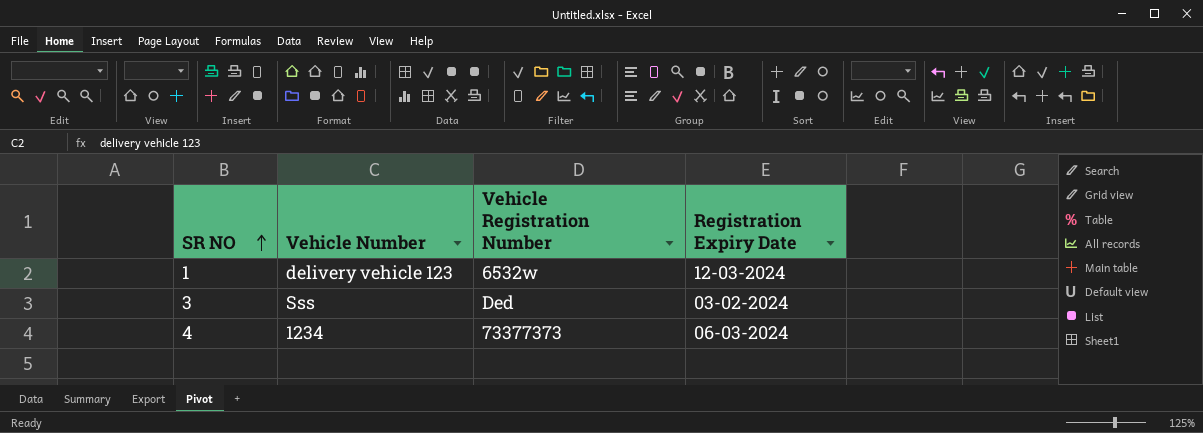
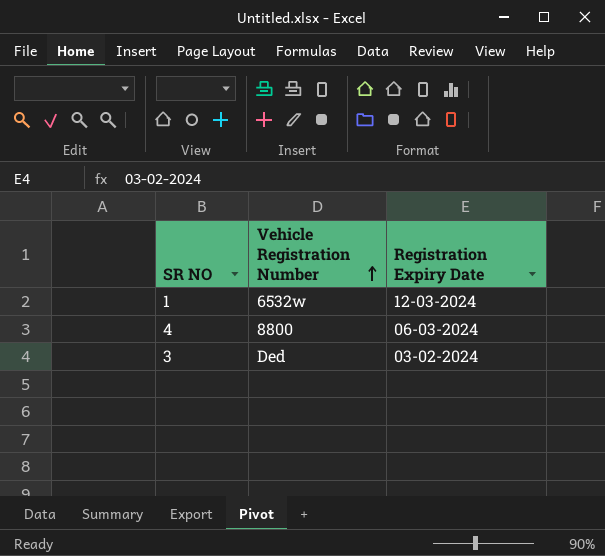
row order: SR NO ascending -> Vehicle Registration Number ascending
column Vehicle Number | position: 2 -> none
4 | Vehicle Registration Number: 73377373 -> 8800

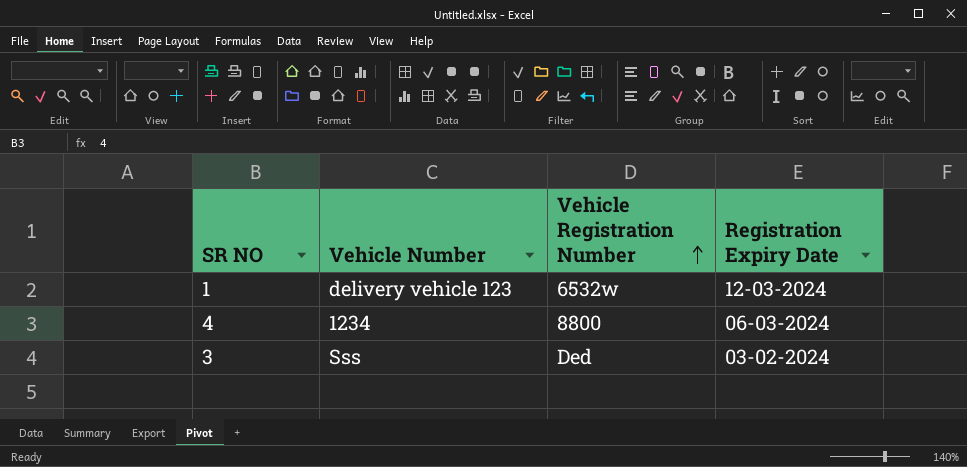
column Vehicle Number | position: none -> 2

